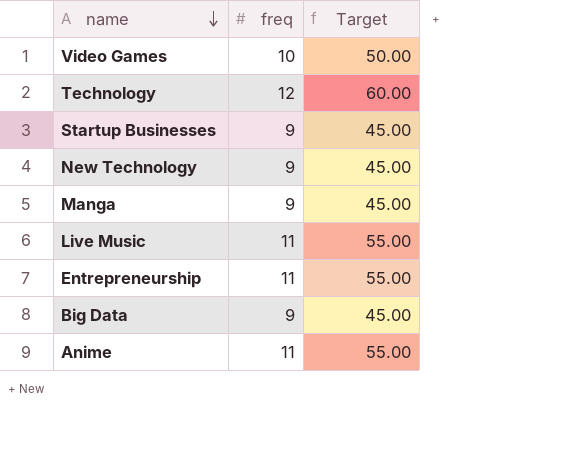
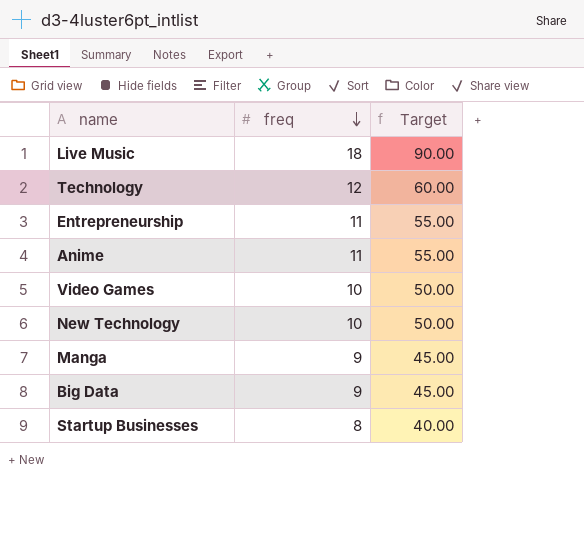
row order: name descending -> freq descending
Live Music | freq: 11 -> 18
Live Music | Target: 55.00 -> 90.00
New Technology | freq: 9 -> 10
New Technology | Target: 45.00 -> 50.00
Startup Businesses | freq: 9 -> 8
Startup Businesses | Target: 45.00 -> 40.00

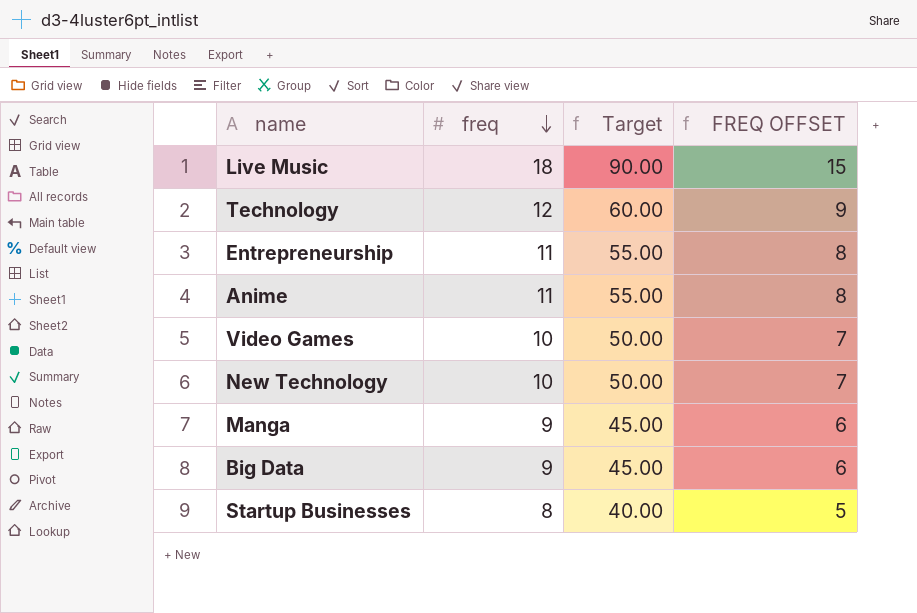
column FREQ OFFSET | formula: none -> [freq] - 3

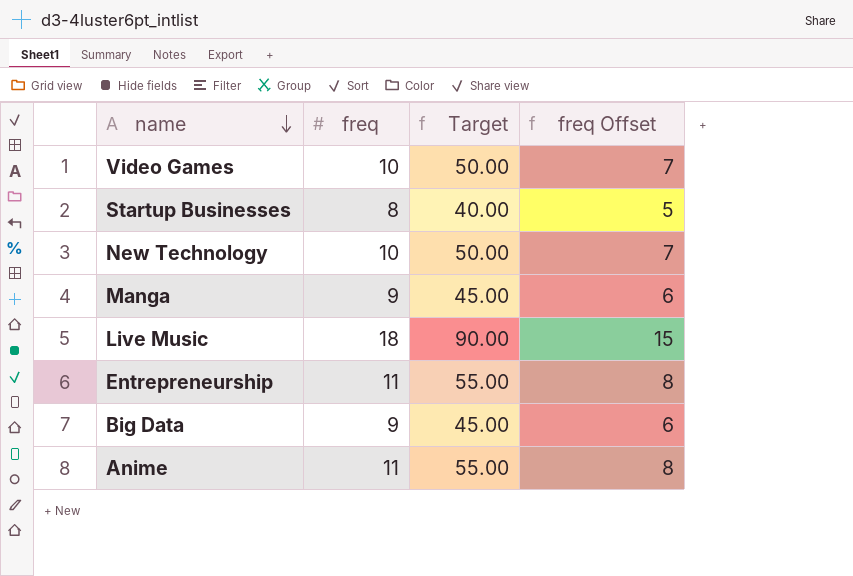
row order: freq descending -> name descending
column name: FREQ OFFSET -> freq Offset
row Technology: 12 | 60.00 | 9 -> none

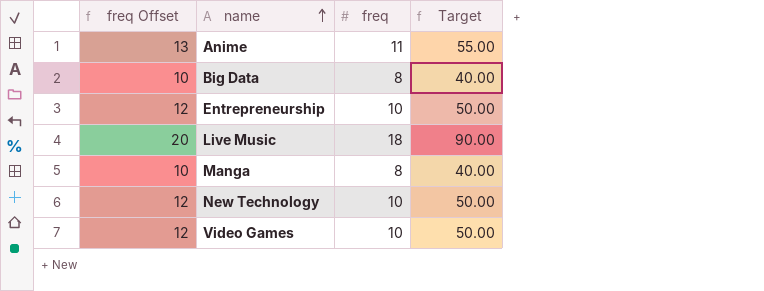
row order: name descending -> name ascending
column freq Offset | formula: [freq] - 3 -> [freq] + 2
column freq Offset | position: 4 -> 1
row Startup Businesses: 8 | 40.00 | 5 -> none
Big Data | freq: 9 -> 8
Big Data | Target: 45.00 -> 40.00
Entrepreneurship | freq: 11 -> 10
Entrepreneurship | Target: 55.00 -> 50.00
Manga | freq: 9 -> 8
Manga | Target: 45.00 -> 40.00

